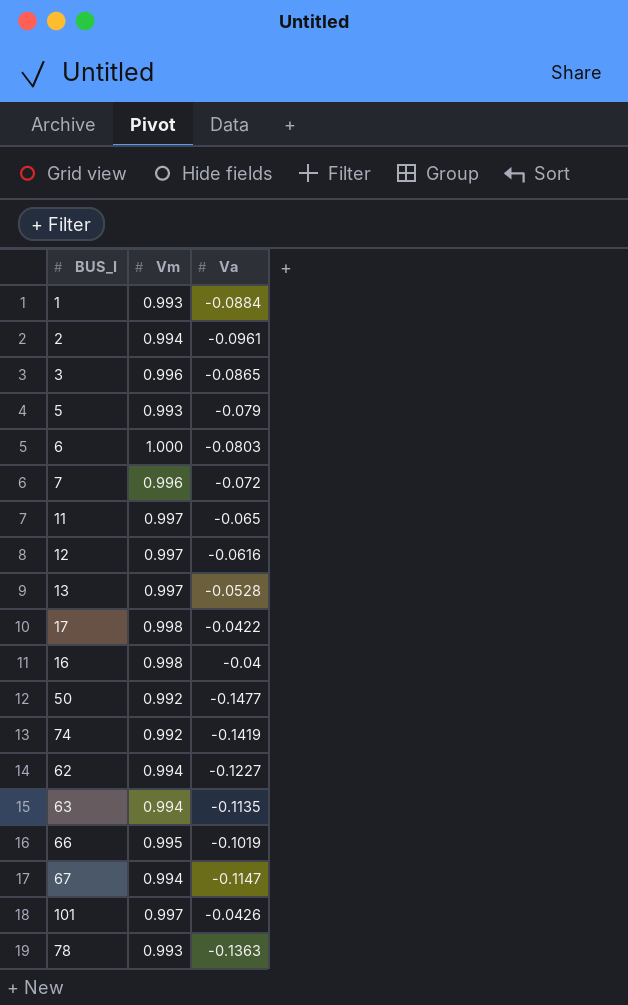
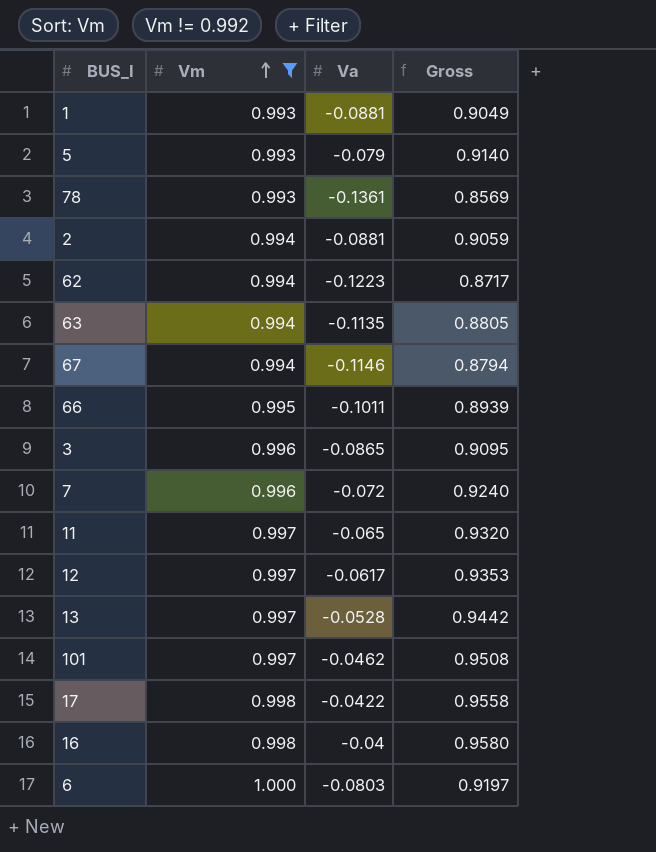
filter: none -> Vm != 0.992
row order: none -> Vm ascending
column Gross | formula: none -> [Vm] + [Va]
1 | Va: -0.0884 -> -0.0881
78 | Va: -0.1363 -> -0.1361
2 | Va: -0.0961 -> -0.0881
62 | Va: -0.1227 -> -0.1223
67 | Va: -0.1147 -> -0.1146
66 | Va: -0.1019 -> -0.1011
12 | Va: -0.0616 -> -0.0617
101 | Va: -0.0426 -> -0.0462

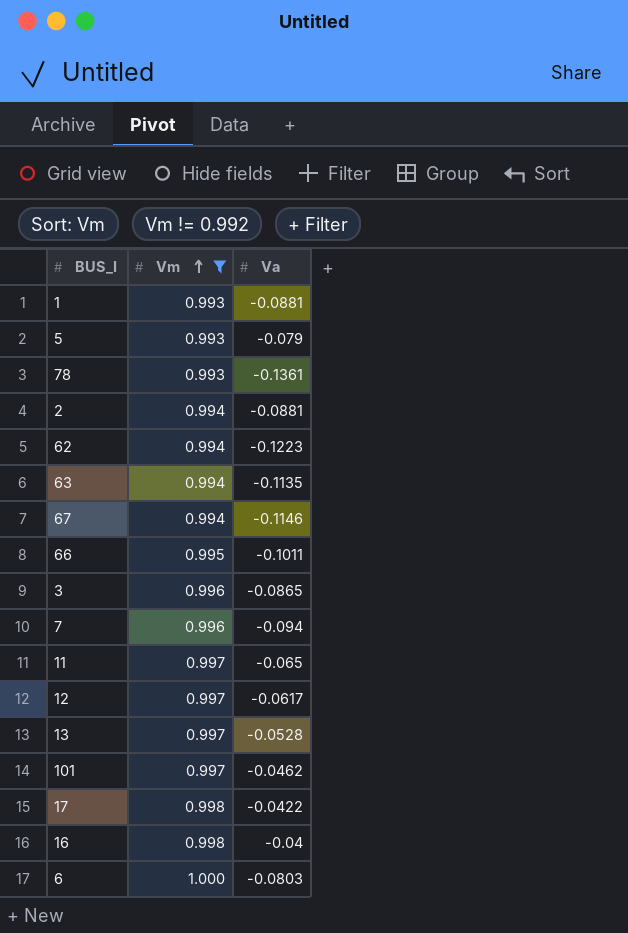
column Gross | formula: [Vm] + [Va] -> none
7 | Va: -0.072 -> -0.094

